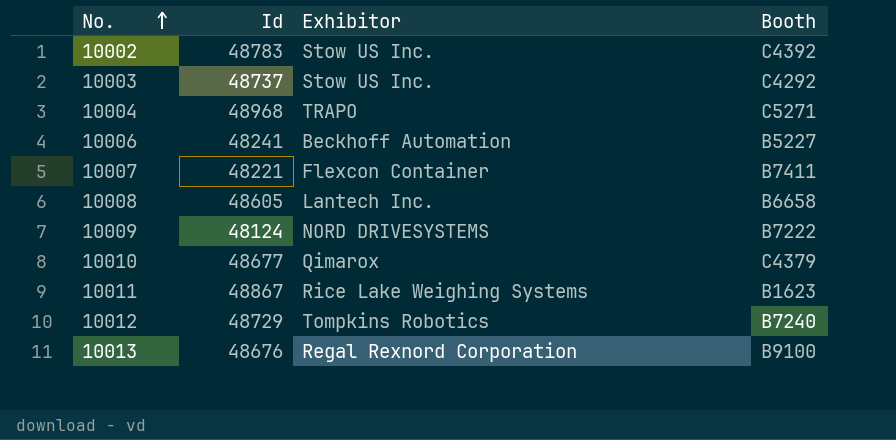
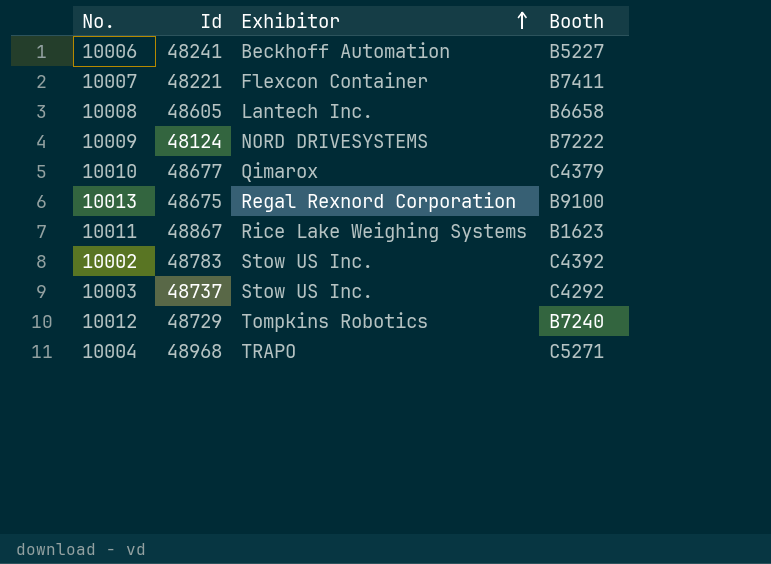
row order: No. ascending -> Exhibitor ascending
10013 | Id: 48676 -> 48675

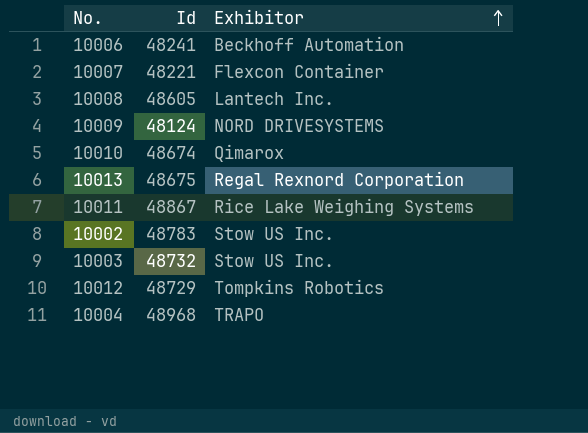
column Booth | position: 4 -> none
10010 | Id: 48677 -> 48674
10003 | Id: 48737 -> 48732

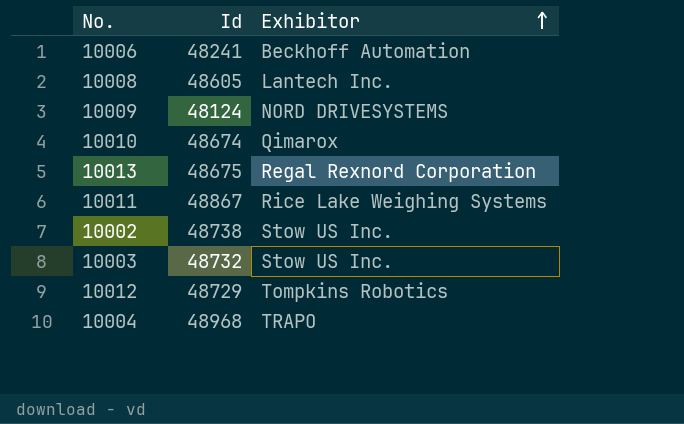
row 10007: 48221 | Flexcon Container -> none
10002 | Id: 48783 -> 48738

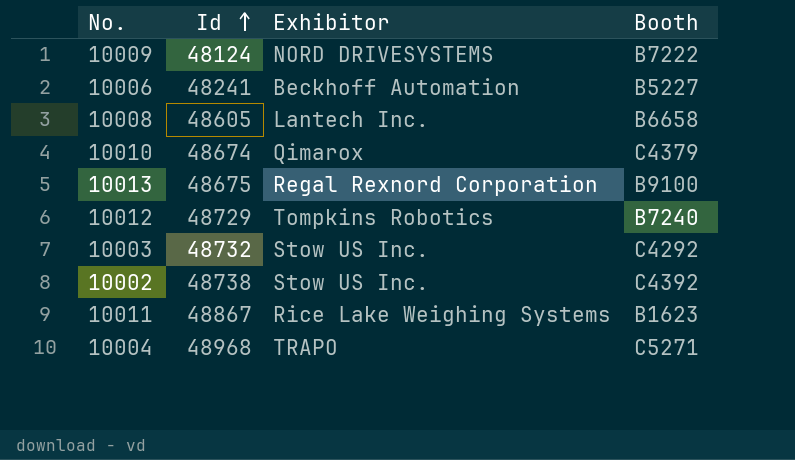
row order: Exhibitor ascending -> Id ascending
column Booth | position: none -> 4

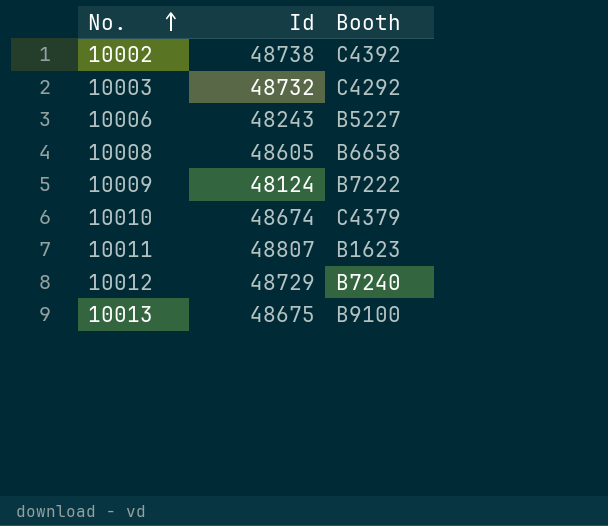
row order: Id ascending -> No. ascending
column Exhibitor | position: 3 -> none
row 10004: 48968 | TRAPO | C5271 -> none
10006 | Id: 48241 -> 48243
10011 | Id: 48867 -> 48807

